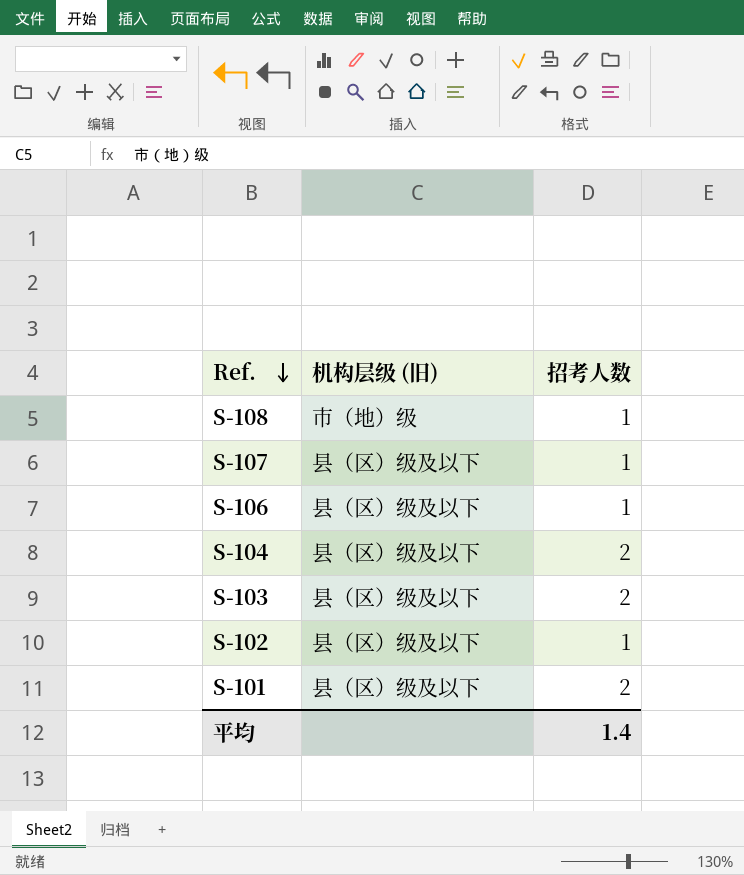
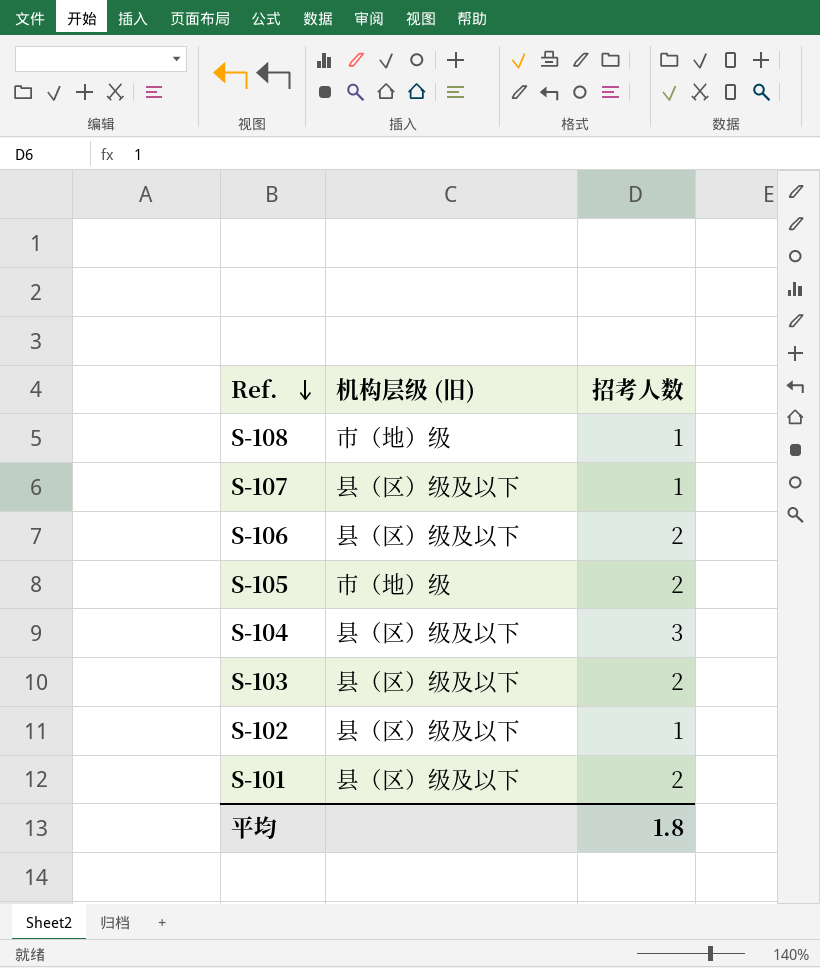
S-106 | 招考人数: 1 -> 2
row S-105: none -> 市（地）级 | 2
S-104 | 招考人数: 2 -> 3
平均 | 招考人数: 1.4 -> 1.8

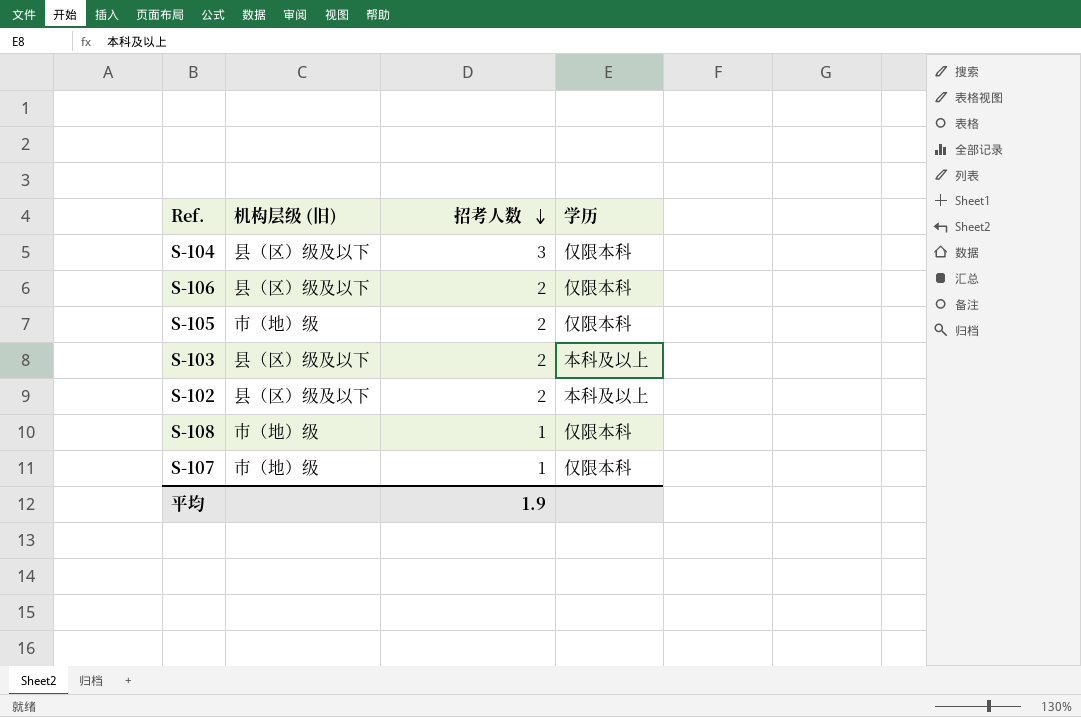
row order: Ref. descending -> 招考人数 descending
column 学历 | position: none -> 4
row S-101: 县（区）级及以下 | 2 -> none
S-102 | 招考人数: 1 -> 2
S-107 | 机构层级 (旧): 县（区）级及以下 -> 市（地）级
平均 | 招考人数: 1.8 -> 1.9

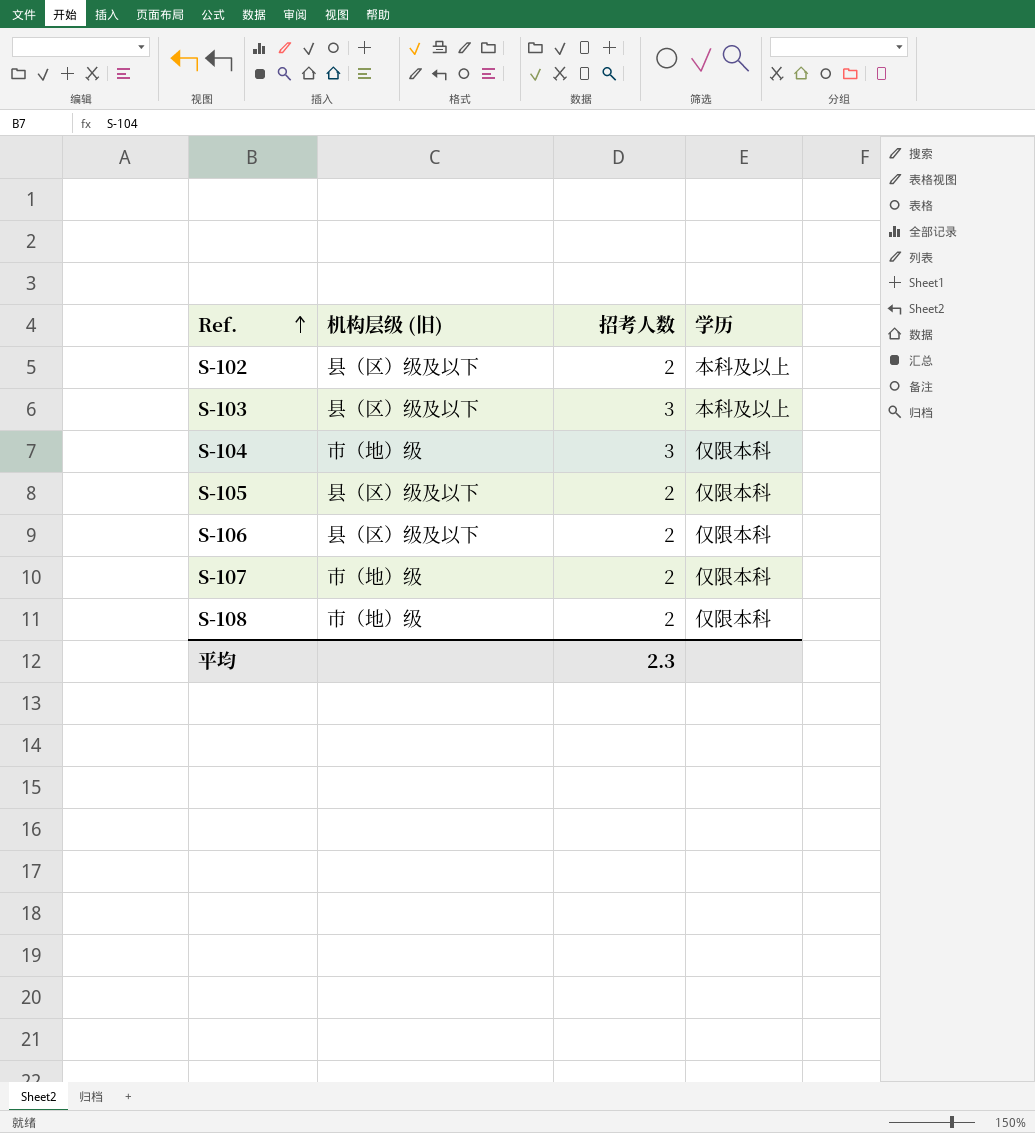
row order: 招考人数 descending -> Ref. ascending
S-103 | 招考人数: 2 -> 3
S-104 | 机构层级 (旧): 县（区）级及以下 -> 市（地）级
S-105 | 机构层级 (旧): 市（地）级 -> 县（区）级及以下
S-107 | 招考人数: 1 -> 2
S-108 | 招考人数: 1 -> 2
平均 | 招考人数: 1.9 -> 2.3

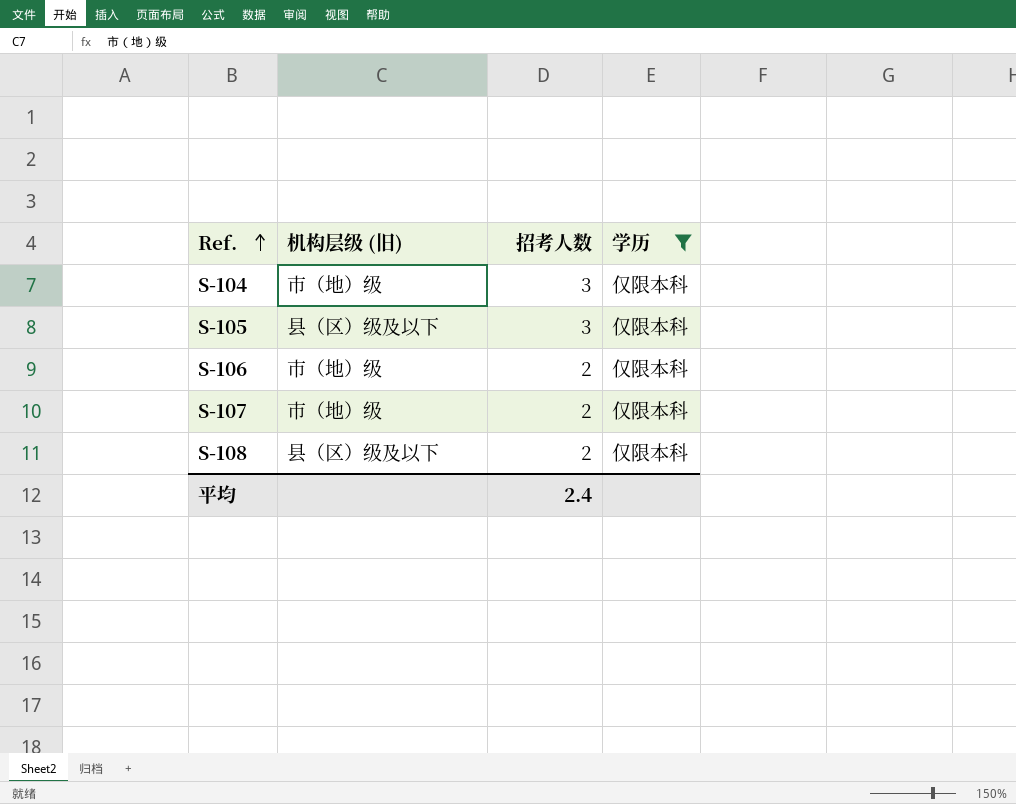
filter: none -> 学历 = 仅限本科
S-105 | 招考人数: 2 -> 3
S-106 | 机构层级 (旧): 县（区）级及以下 -> 市（地）级
S-108 | 机构层级 (旧): 市（地）级 -> 县（区）级及以下
平均 | 招考人数: 2.3 -> 2.4

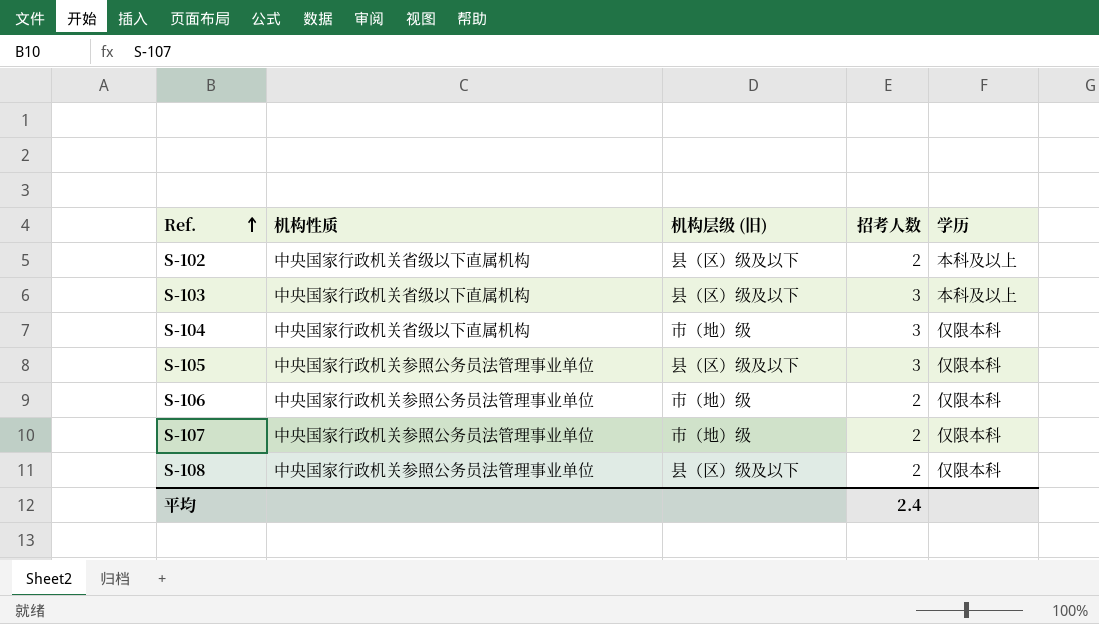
filter: 学历 = 仅限本科 -> none
column 机构性质 | position: none -> 2

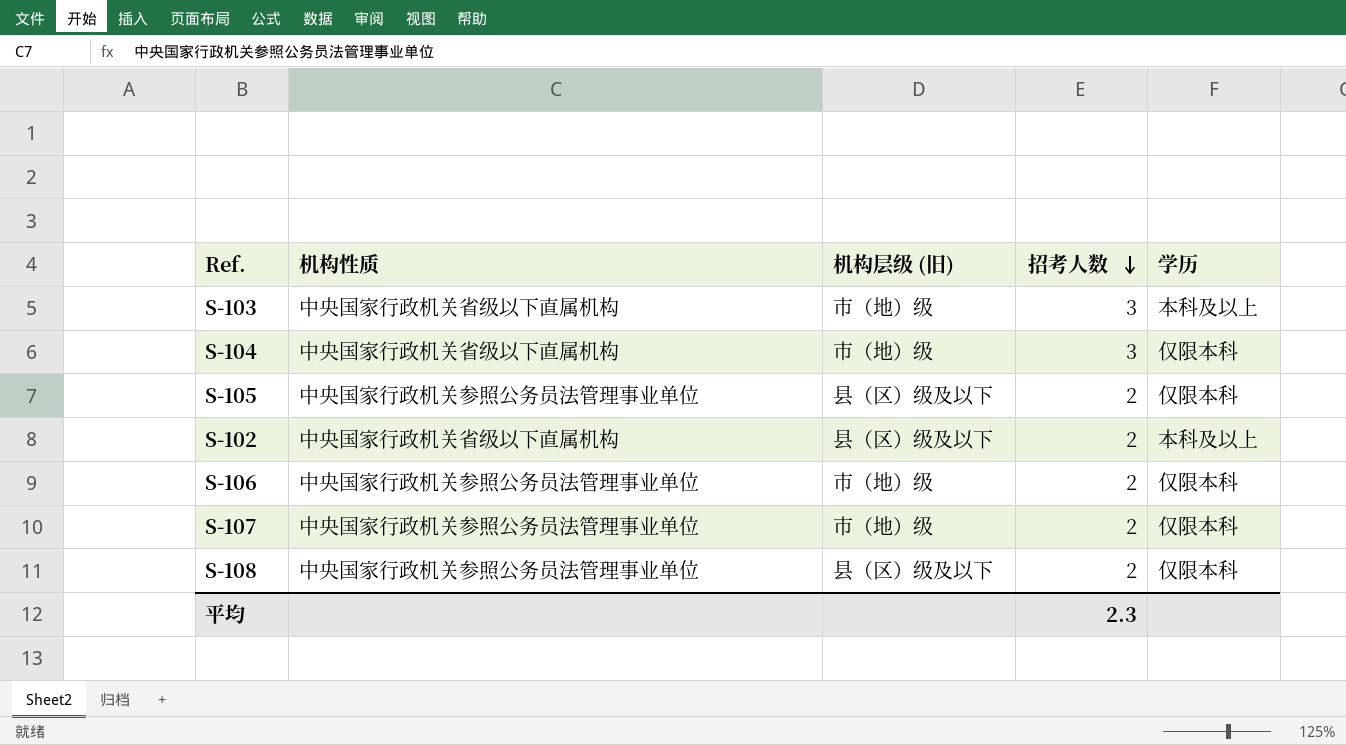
row order: Ref. ascending -> 招考人数 descending
S-103 | 机构层级 (旧): 县（区）级及以下 -> 市（地）级
S-105 | 招考人数: 3 -> 2
平均 | 招考人数: 2.4 -> 2.3

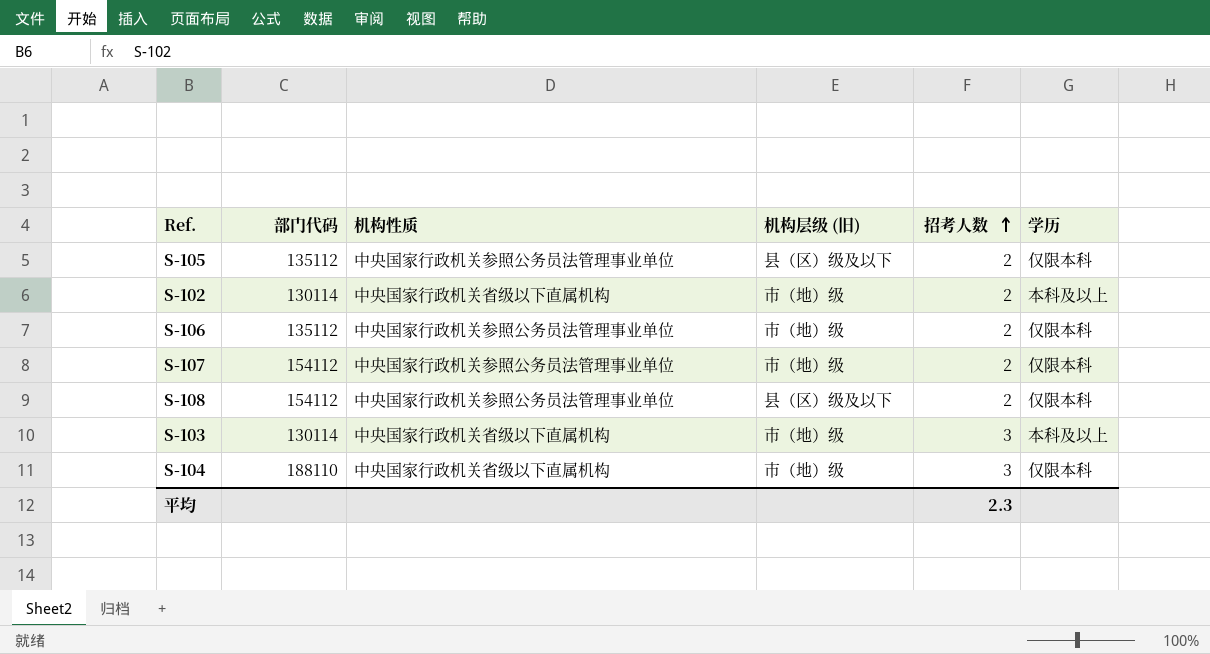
row order: 招考人数 descending -> 招考人数 ascending
column 部门代码 | position: none -> 2
S-102 | 机构层级 (旧): 县（区）级及以下 -> 市（地）级

